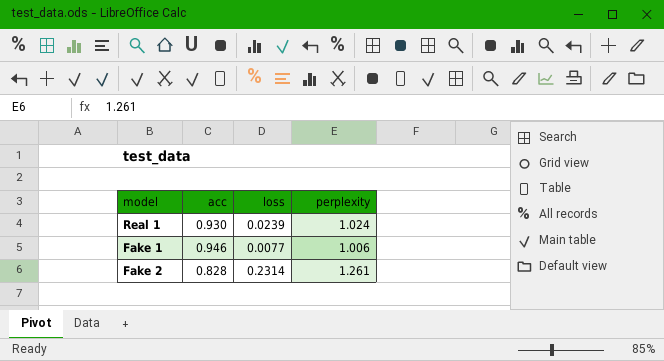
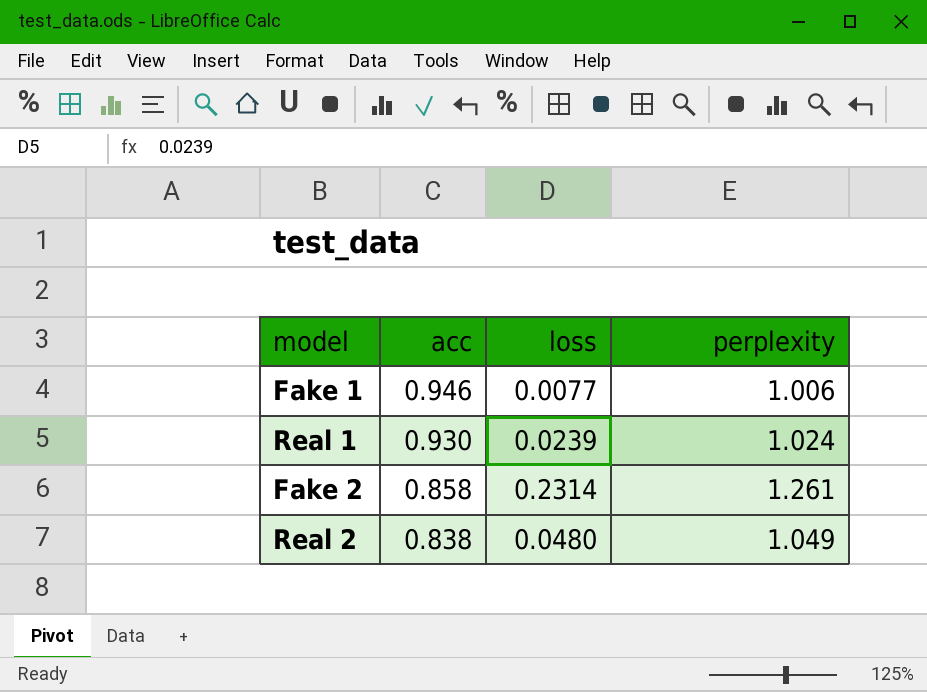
row order: none -> acc descending
Fake 2 | acc: 0.828 -> 0.858
row Real 2: none -> 0.838 | 0.0480 | 1.049

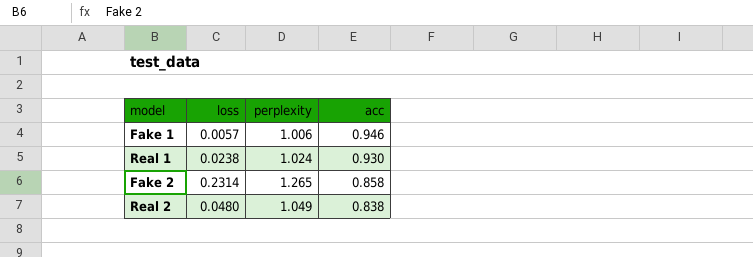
column acc | position: 2 -> 4
Fake 1 | loss: 0.0077 -> 0.0057
Real 1 | loss: 0.0239 -> 0.0238
Fake 2 | perplexity: 1.261 -> 1.265

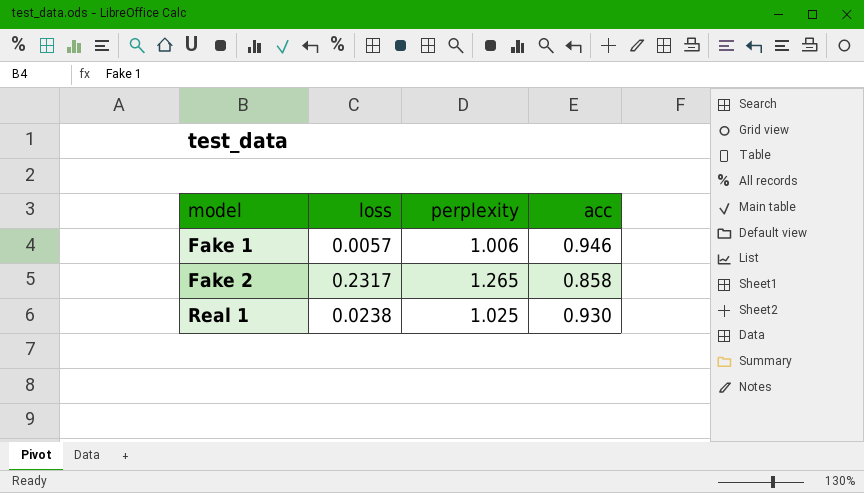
row order: acc descending -> model ascending
row Real 2: 0.0480 | 1.049 | 0.838 -> none
Fake 2 | loss: 0.2314 -> 0.2317
Real 1 | perplexity: 1.024 -> 1.025

